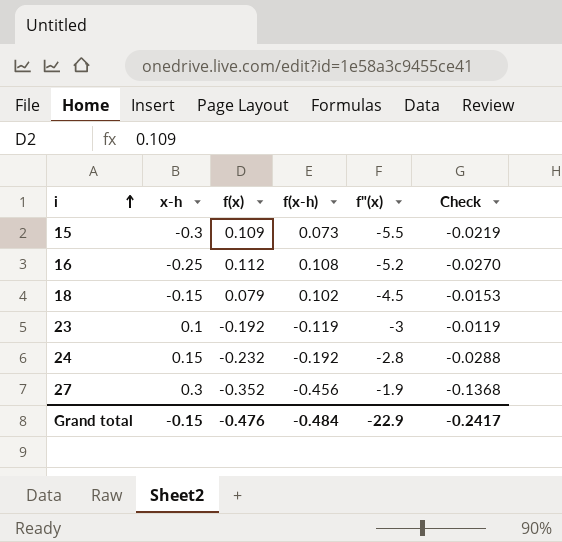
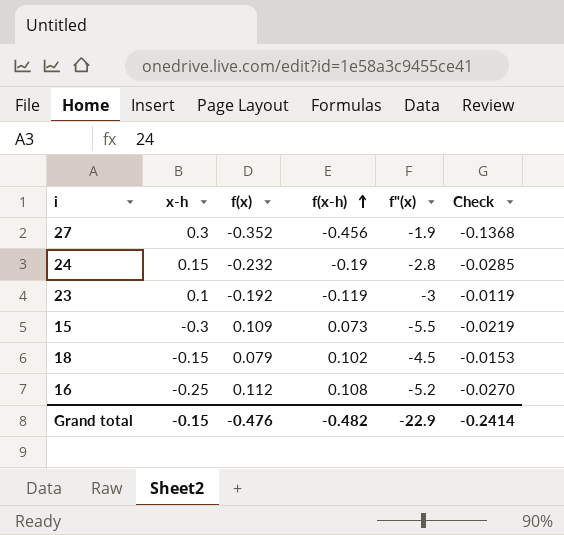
row order: i ascending -> f(x-h) ascending
24 | f(x-h): -0.192 -> -0.19
24 | Check: -0.0288 -> -0.0285
Grand total | f(x-h): -0.484 -> -0.482
Grand total | Check: -0.2417 -> -0.2414

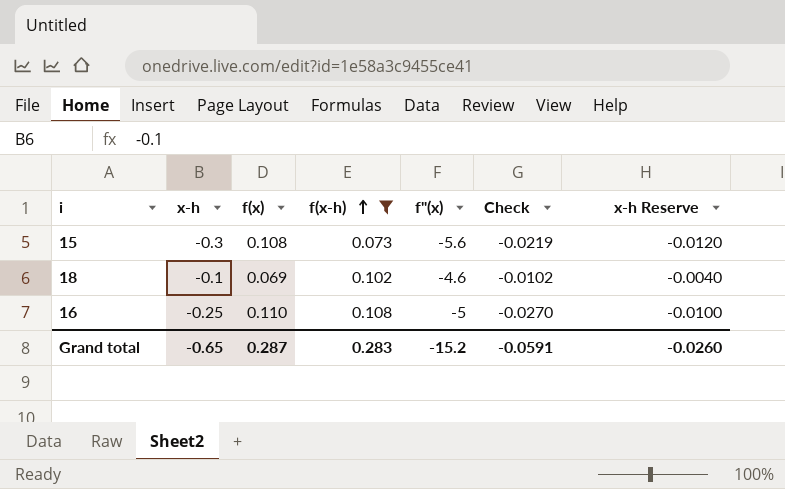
filter: none -> f(x-h) >= 0.073
column x-h Reserve | formula: none -> [x-h] * 0.04
15 | f(x): 0.109 -> 0.108
15 | f"(x): -5.5 -> -5.6
18 | x-h: -0.15 -> -0.1
18 | f(x): 0.079 -> 0.069
18 | f"(x): -4.5 -> -4.6
18 | Check: -0.0153 -> -0.0102
16 | f(x): 0.112 -> 0.110
16 | f"(x): -5.2 -> -5
Grand total | x-h: -0.15 -> -0.65
Grand total | f(x): -0.476 -> 0.287
Grand total | f(x-h): -0.482 -> 0.283
Grand total | f"(x): -22.9 -> -15.2
Grand total | Check: -0.2414 -> -0.0591

